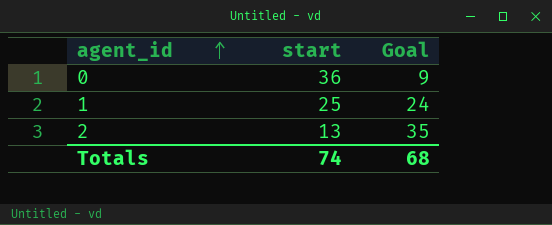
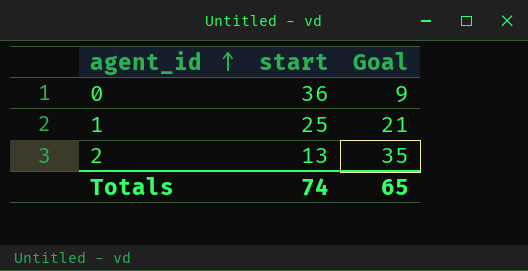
1 | Goal: 24 -> 21
Totals | Goal: 68 -> 65

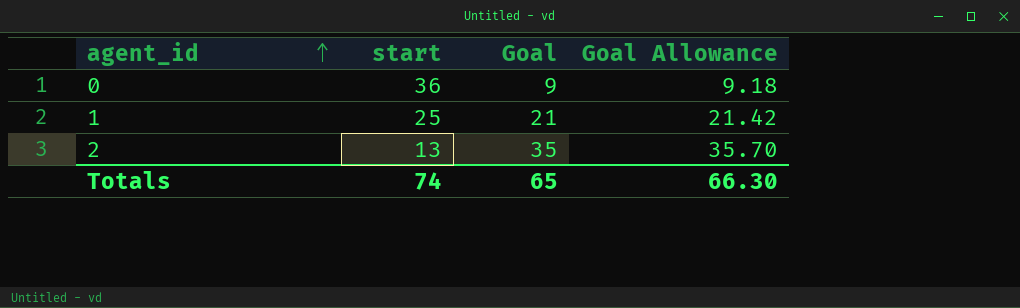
column Goal Allowance | formula: none -> [Goal] * 1.02

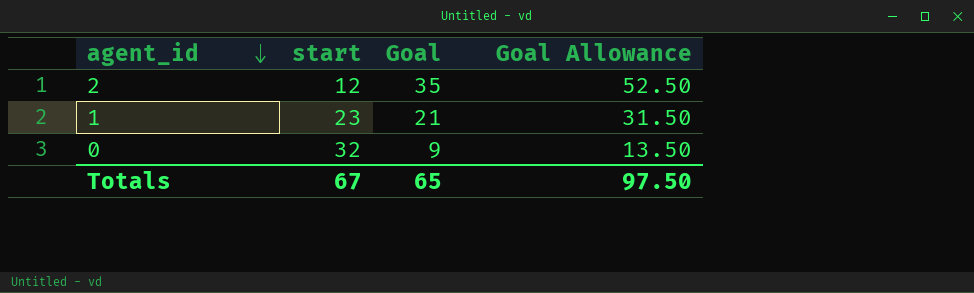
row order: agent_id ascending -> agent_id descending
column Goal Allowance | formula: [Goal] * 1.02 -> [Goal] * 1.5
2 | start: 13 -> 12
1 | start: 25 -> 23
0 | start: 36 -> 32
Totals | start: 74 -> 67
Totals | Goal Allowance: 66.30 -> 97.50

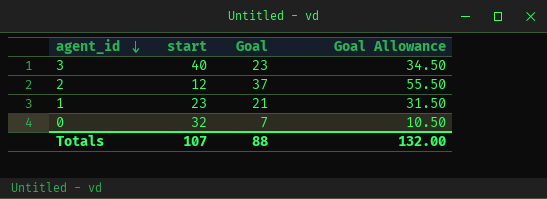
row 3: none -> 40 | 23 | 34.50
2 | Goal: 35 -> 37
2 | Goal Allowance: 52.50 -> 55.50
0 | Goal: 9 -> 7
0 | Goal Allowance: 13.50 -> 10.50
Totals | start: 67 -> 107
Totals | Goal: 65 -> 88
Totals | Goal Allowance: 97.50 -> 132.00

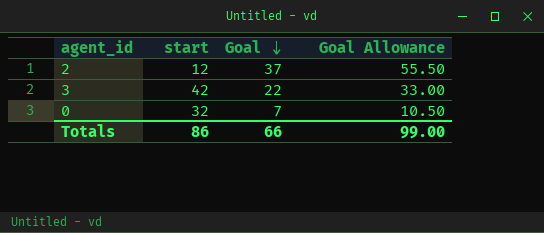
row order: agent_id descending -> Goal descending
row 1: 23 | 21 | 31.50 -> none
3 | start: 40 -> 42
3 | Goal: 23 -> 22
3 | Goal Allowance: 34.50 -> 33.00
Totals | start: 107 -> 86
Totals | Goal: 88 -> 66
Totals | Goal Allowance: 132.00 -> 99.00

